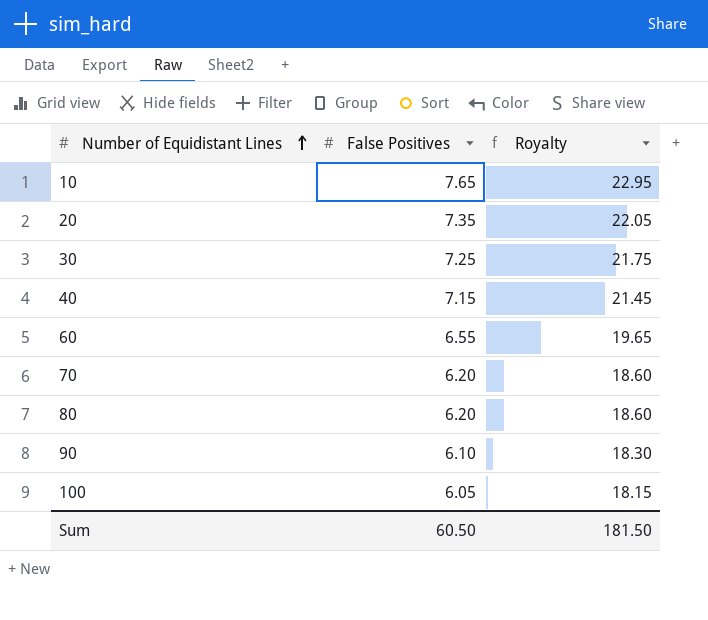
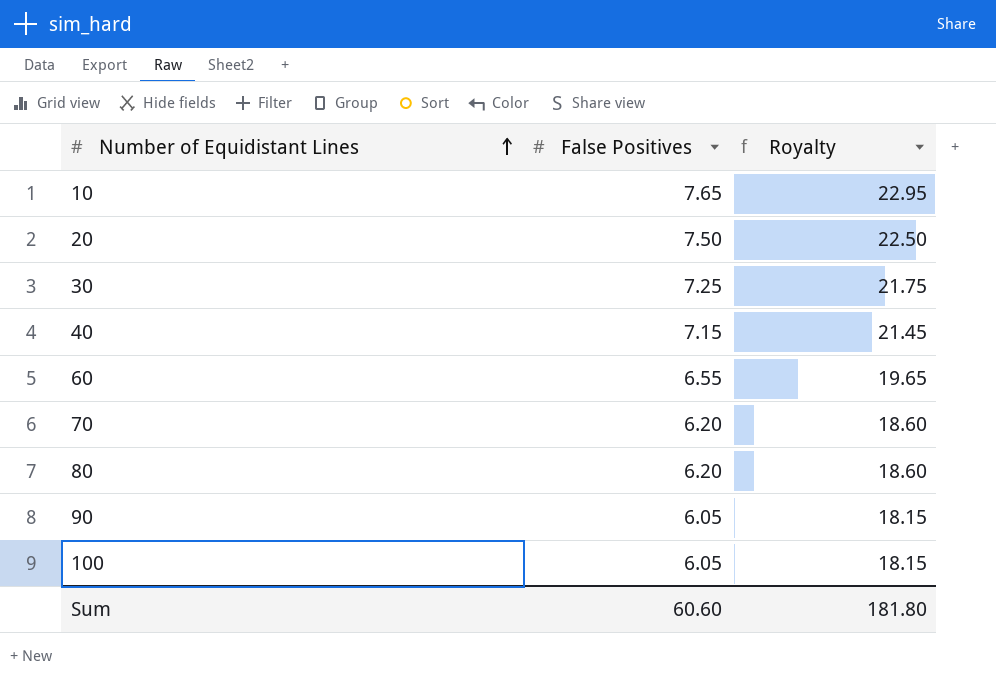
20 | False Positives: 7.35 -> 7.50
20 | Royalty: 22.05 -> 22.50
90 | False Positives: 6.10 -> 6.05
90 | Royalty: 18.30 -> 18.15
Sum | False Positives: 60.50 -> 60.60
Sum | Royalty: 181.50 -> 181.80

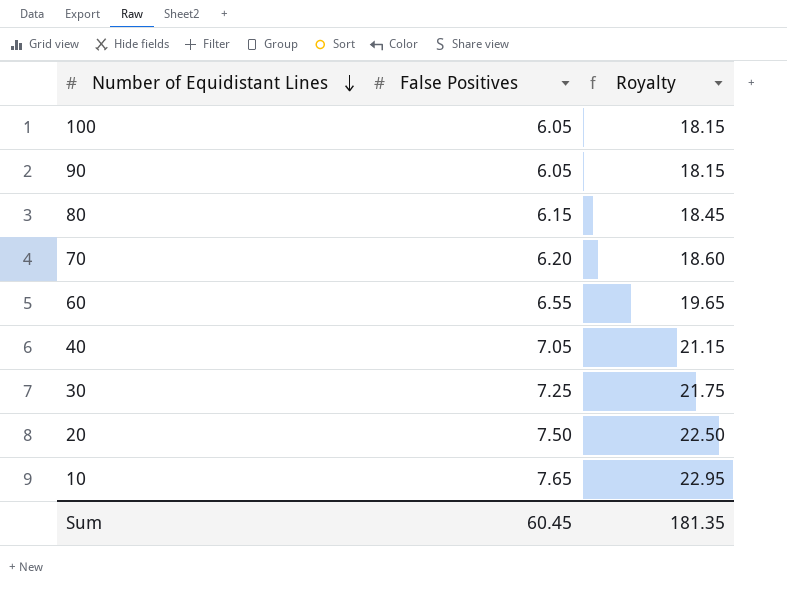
row order: Number of Equidistant Lines ascending -> Number of Equidistant Lines descending
80 | False Positives: 6.20 -> 6.15
80 | Royalty: 18.60 -> 18.45
40 | False Positives: 7.15 -> 7.05
40 | Royalty: 21.45 -> 21.15
Sum | False Positives: 60.60 -> 60.45
Sum | Royalty: 181.80 -> 181.35

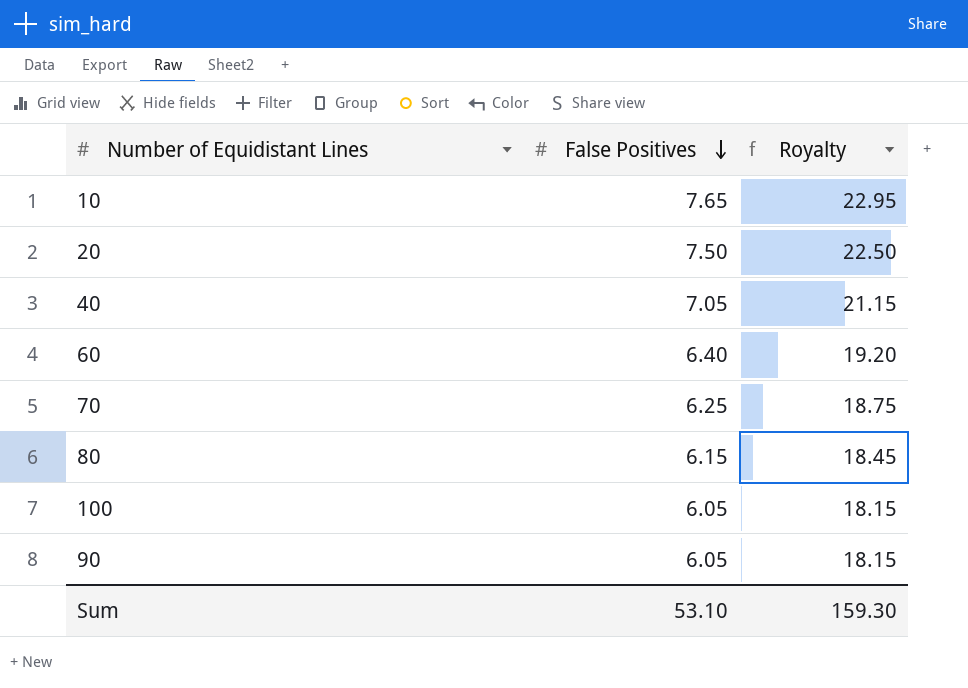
row order: Number of Equidistant Lines descending -> False Positives descending
row 30: 7.25 | 21.75 -> none
60 | False Positives: 6.55 -> 6.40
60 | Royalty: 19.65 -> 19.20
70 | False Positives: 6.20 -> 6.25
70 | Royalty: 18.60 -> 18.75
Sum | False Positives: 60.45 -> 53.10
Sum | Royalty: 181.35 -> 159.30

